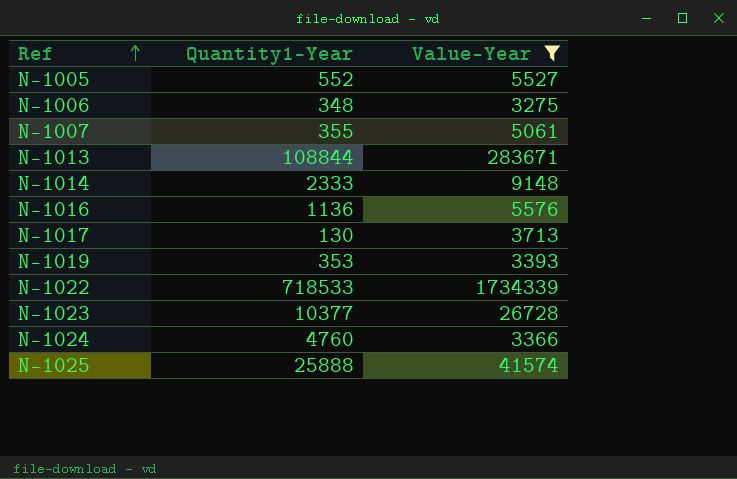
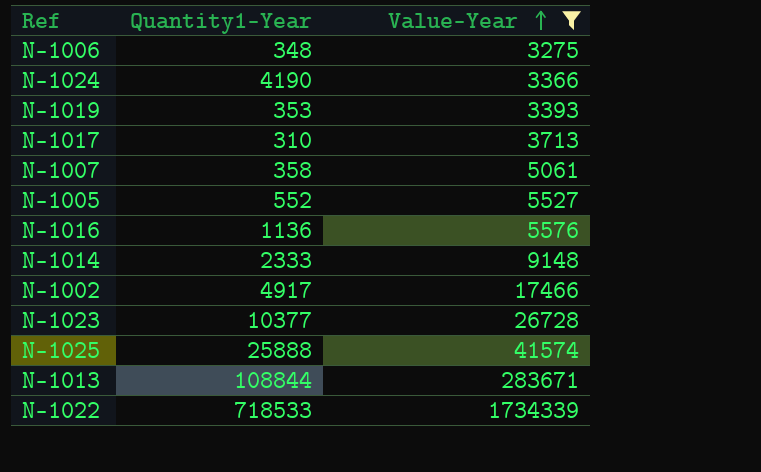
row order: Ref ascending -> Value-Year ascending
N-1024 | Quantity1-Year: 4760 -> 4190
N-1017 | Quantity1-Year: 130 -> 310
N-1007 | Quantity1-Year: 355 -> 358
row N-1002: none -> 4917 | 17466

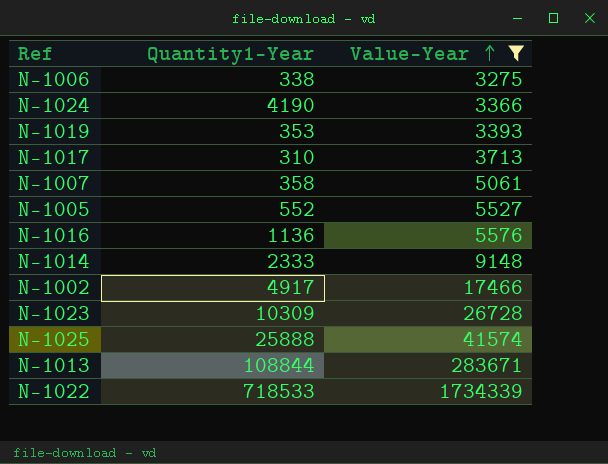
N-1006 | Quantity1-Year: 348 -> 338
N-1023 | Quantity1-Year: 10377 -> 10309

